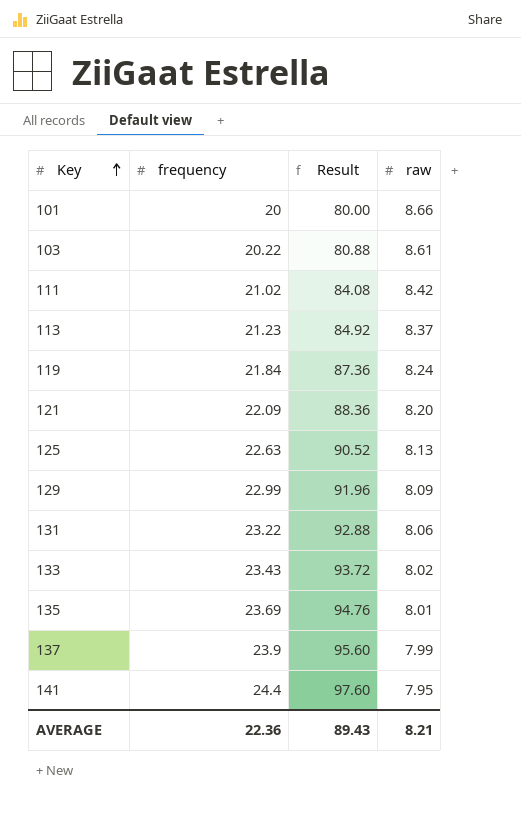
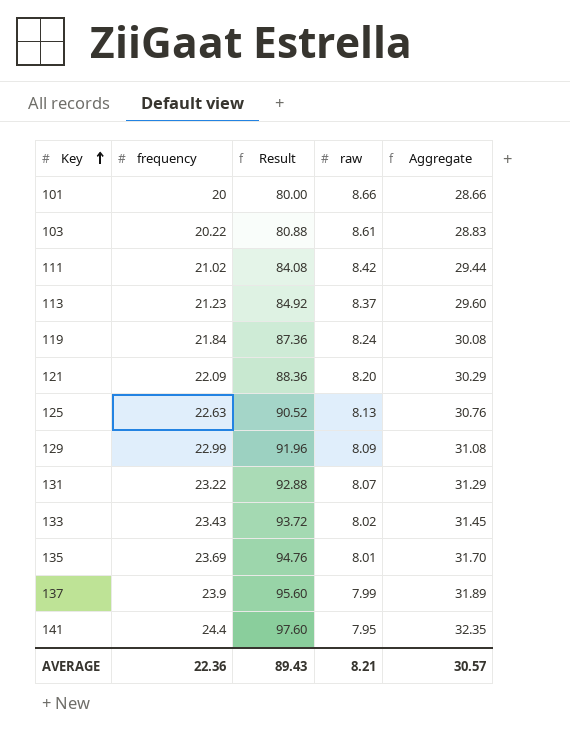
column Aggregate | formula: none -> [frequency] + [raw]
131 | raw: 8.06 -> 8.07

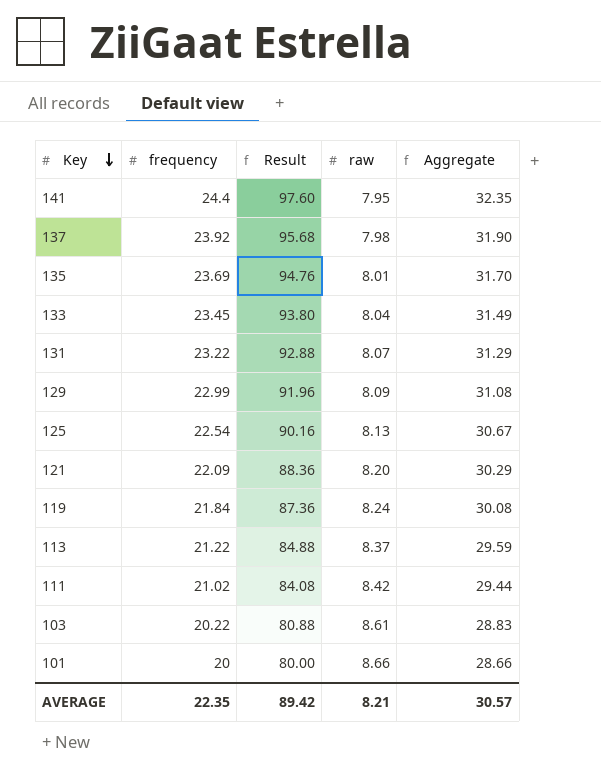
row order: Key ascending -> Key descending
137 | frequency: 23.9 -> 23.92
137 | Result: 95.60 -> 95.68
137 | raw: 7.99 -> 7.98
137 | Aggregate: 31.89 -> 31.90
133 | frequency: 23.43 -> 23.45
133 | Result: 93.72 -> 93.80
133 | raw: 8.02 -> 8.04
133 | Aggregate: 31.45 -> 31.49
125 | frequency: 22.63 -> 22.54
125 | Result: 90.52 -> 90.16
125 | Aggregate: 30.76 -> 30.67
113 | frequency: 21.23 -> 21.22
113 | Result: 84.92 -> 84.88
113 | Aggregate: 29.60 -> 29.59
AVERAGE | frequency: 22.36 -> 22.35
AVERAGE | Result: 89.43 -> 89.42

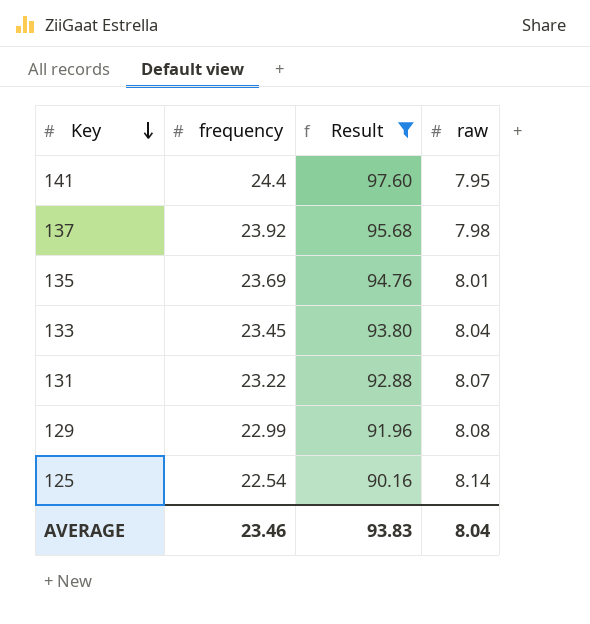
filter: none -> Result >= 90.16
column Aggregate | formula: [frequency] + [raw] -> none
129 | raw: 8.09 -> 8.08
125 | raw: 8.13 -> 8.14
AVERAGE | frequency: 22.35 -> 23.46
AVERAGE | Result: 89.42 -> 93.83
AVERAGE | raw: 8.21 -> 8.04

